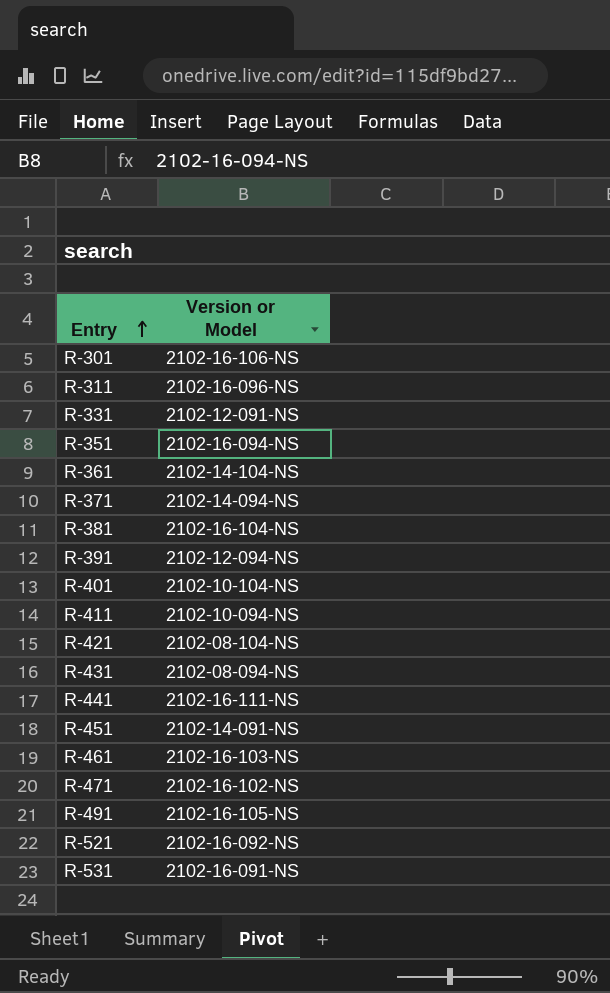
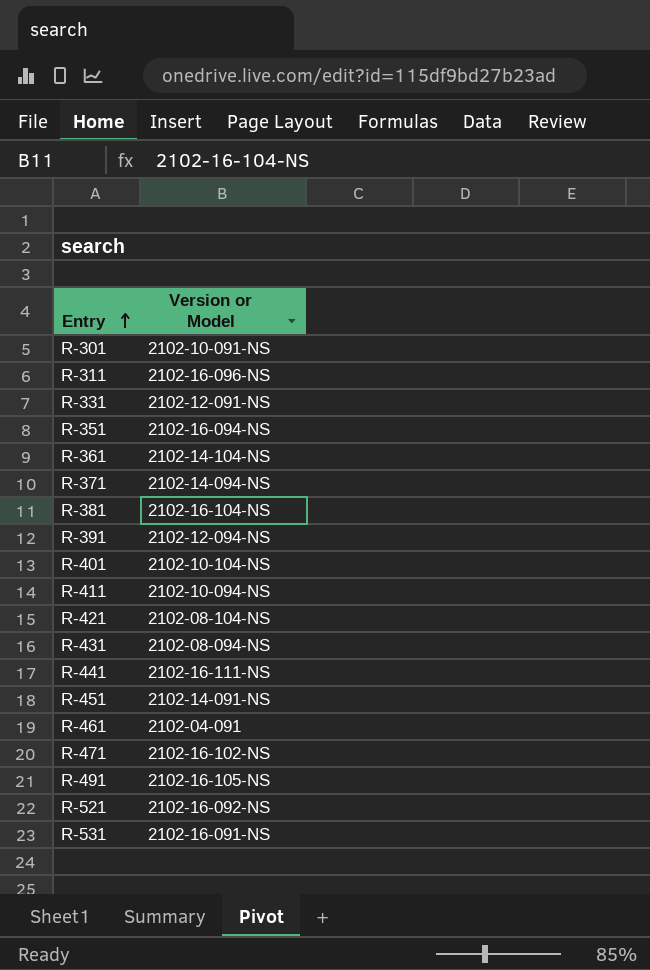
R-301 | Version or Model: 2102-16-106-NS -> 2102-10-091-NS
R-461 | Version or Model: 2102-16-103-NS -> 2102-04-091

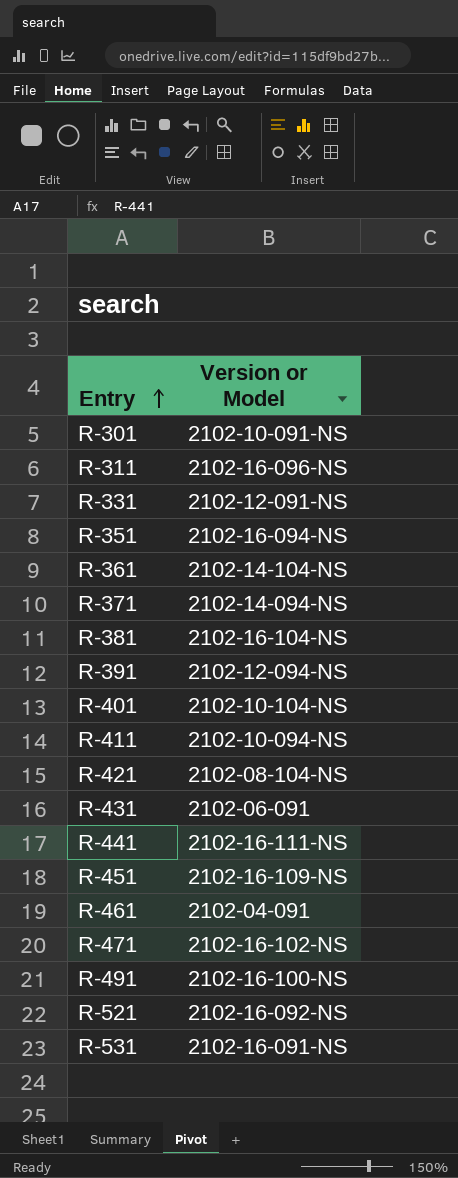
R-431 | Version or Model: 2102-08-094-NS -> 2102-06-091
R-451 | Version or Model: 2102-14-091-NS -> 2102-16-109-NS
R-491 | Version or Model: 2102-16-105-NS -> 2102-16-100-NS

